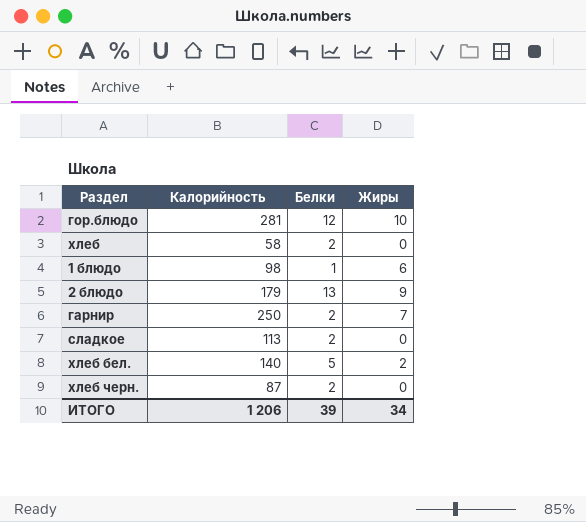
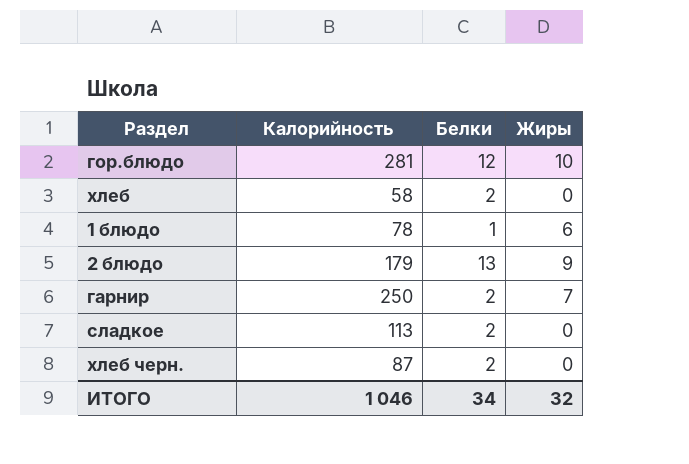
row хлеб бел.: 140 | 5 | 2 -> none
1 блюдо | Калорийность: 98 -> 78
ИТОГО | Калорийность: 1 206 -> 1 046
ИТОГО | Белки: 39 -> 34
ИТОГО | Жиры: 34 -> 32

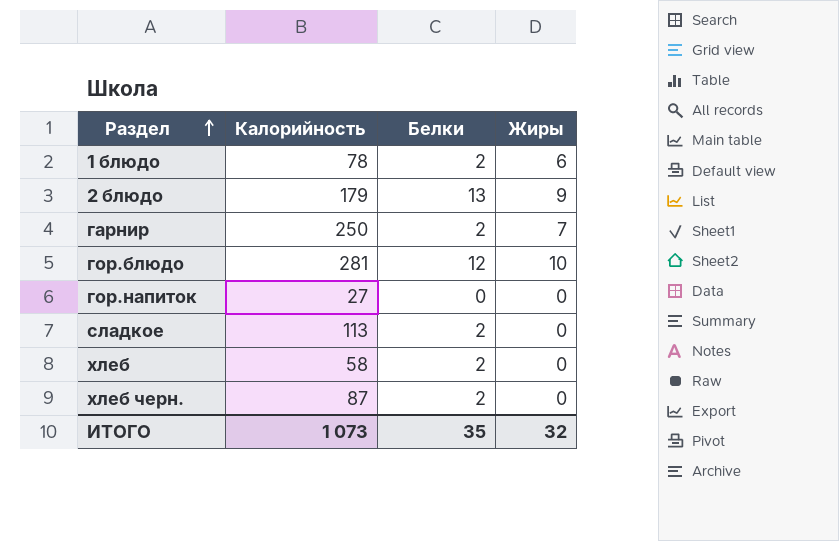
row order: none -> Раздел ascending
1 блюдо | Белки: 1 -> 2
row гор.напиток: none -> 27 | 0 | 0
ИТОГО | Калорийность: 1 046 -> 1 073
ИТОГО | Белки: 34 -> 35

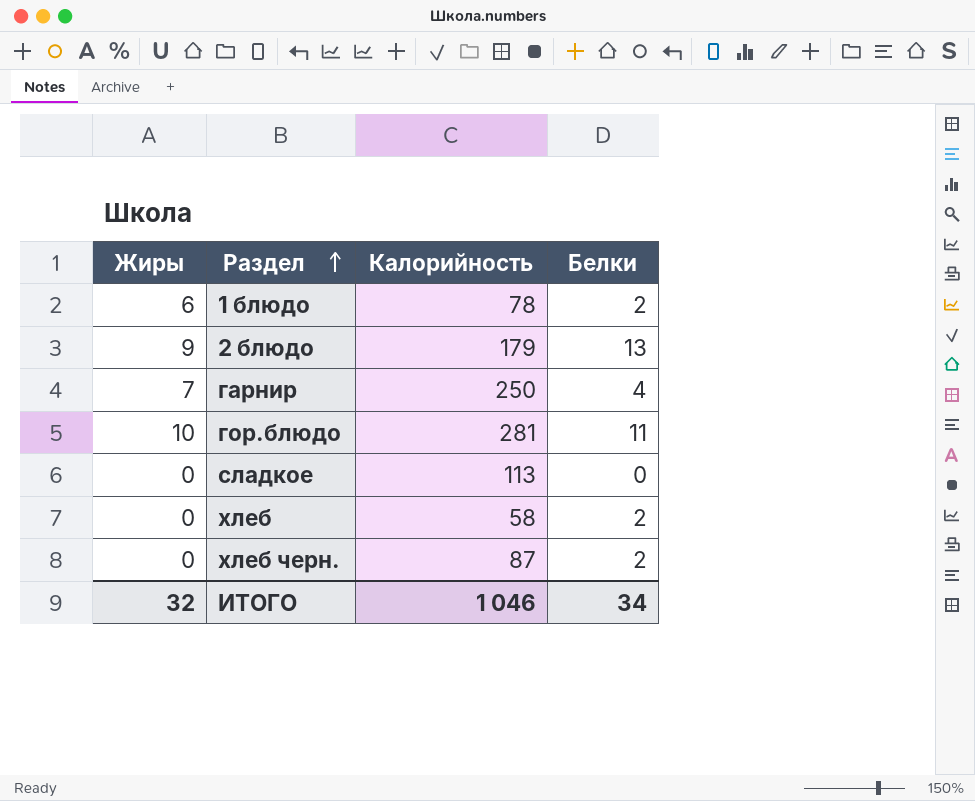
column Жиры | position: 4 -> 1
row гор.напиток: 27 | 0 | 0 -> none
гарнир | Белки: 2 -> 4
гор.блюдо | Белки: 12 -> 11
сладкое | Белки: 2 -> 0
ИТОГО | Калорийность: 1 073 -> 1 046
ИТОГО | Белки: 35 -> 34

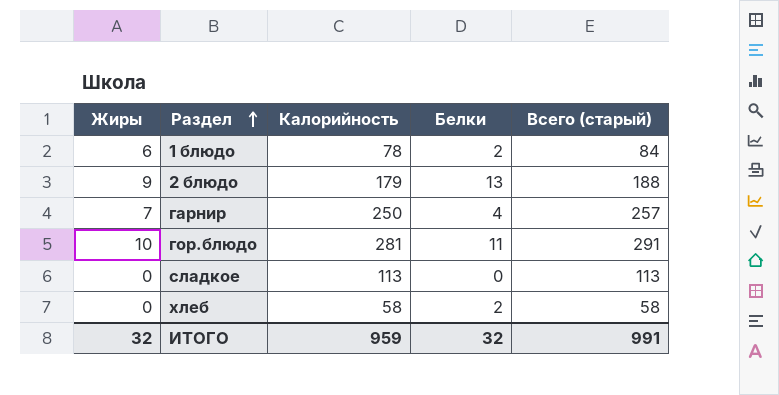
column Всего (старый) | formula: none -> [Жиры] + [Калорийность]
row хлеб черн.: 0 | 87 | 2 -> none
ИТОГО | Калорийность: 1 046 -> 959
ИТОГО | Белки: 34 -> 32

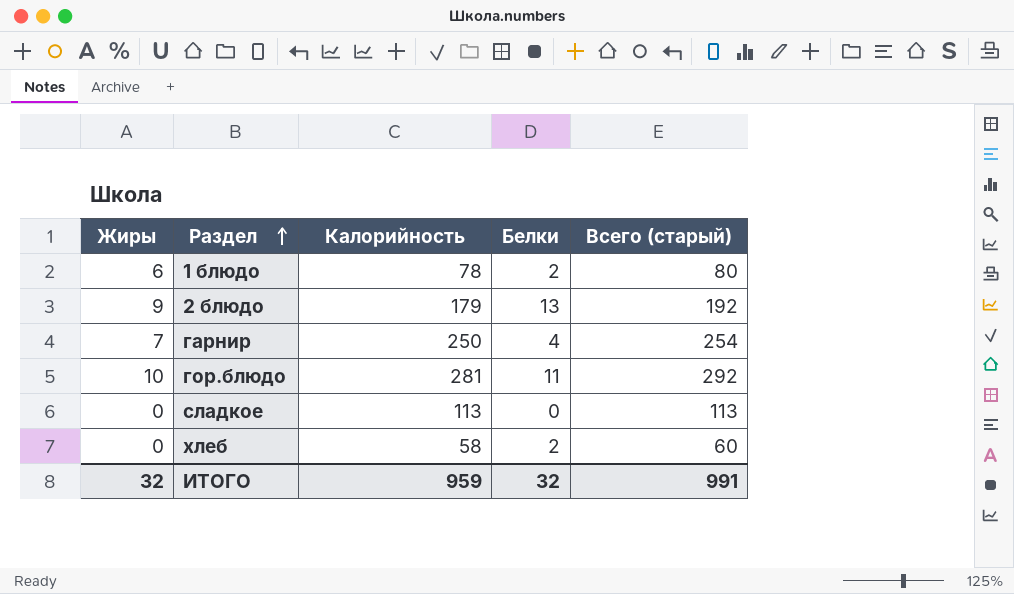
column Всего (старый) | formula: [Жиры] + [Калорийность] -> [Калорийность] + [Белки]

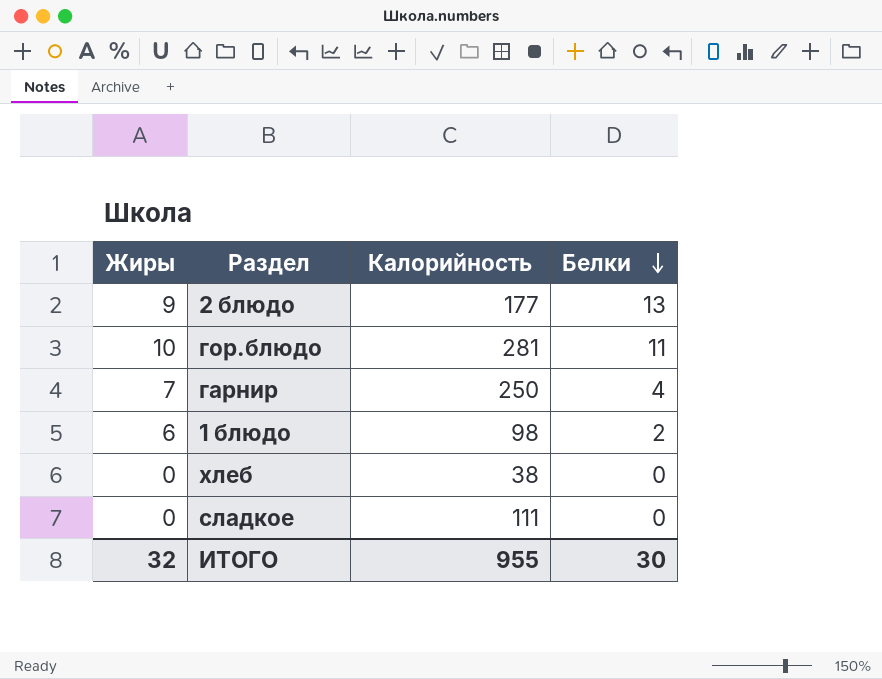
row order: Раздел ascending -> Белки descending
column Всего (старый) | formula: [Калорийность] + [Белки] -> none
2 блюдо | Калорийность: 179 -> 177
1 блюдо | Калорийность: 78 -> 98
хлеб | Калорийность: 58 -> 38
хлеб | Белки: 2 -> 0
сладкое | Калорийность: 113 -> 111
ИТОГО | Калорийность: 959 -> 955
ИТОГО | Белки: 32 -> 30

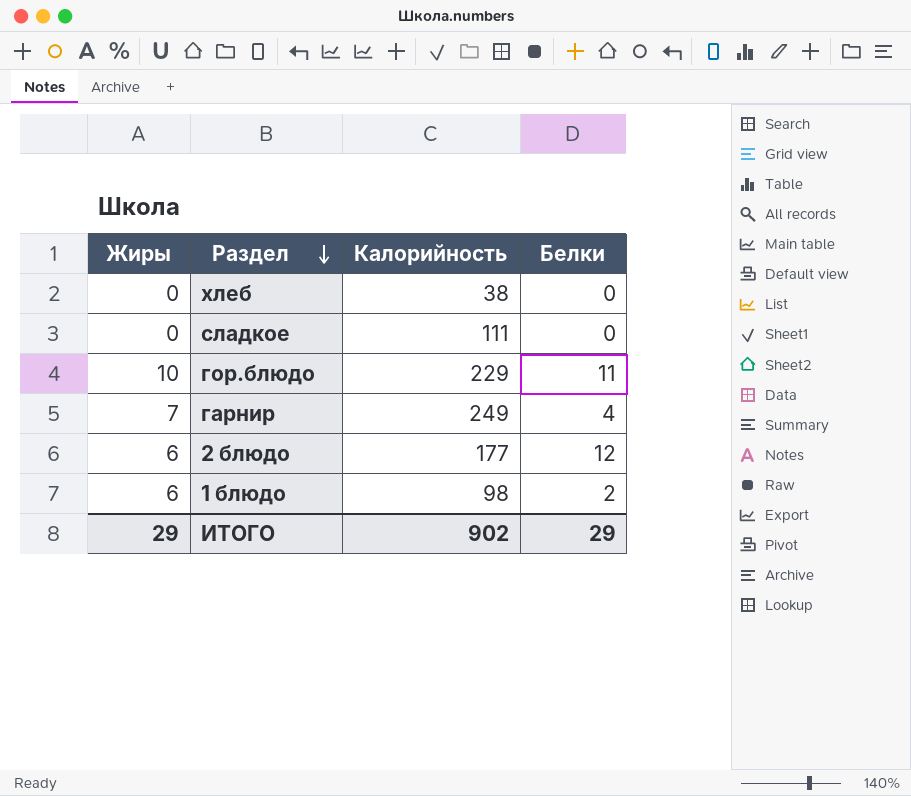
row order: Белки descending -> Раздел descending
гор.блюдо | Калорийность: 281 -> 229
гарнир | Калорийность: 250 -> 249
2 блюдо | Жиры: 9 -> 6
2 блюдо | Белки: 13 -> 12
ИТОГО | Жиры: 32 -> 29
ИТОГО | Калорийность: 955 -> 902
ИТОГО | Белки: 30 -> 29

